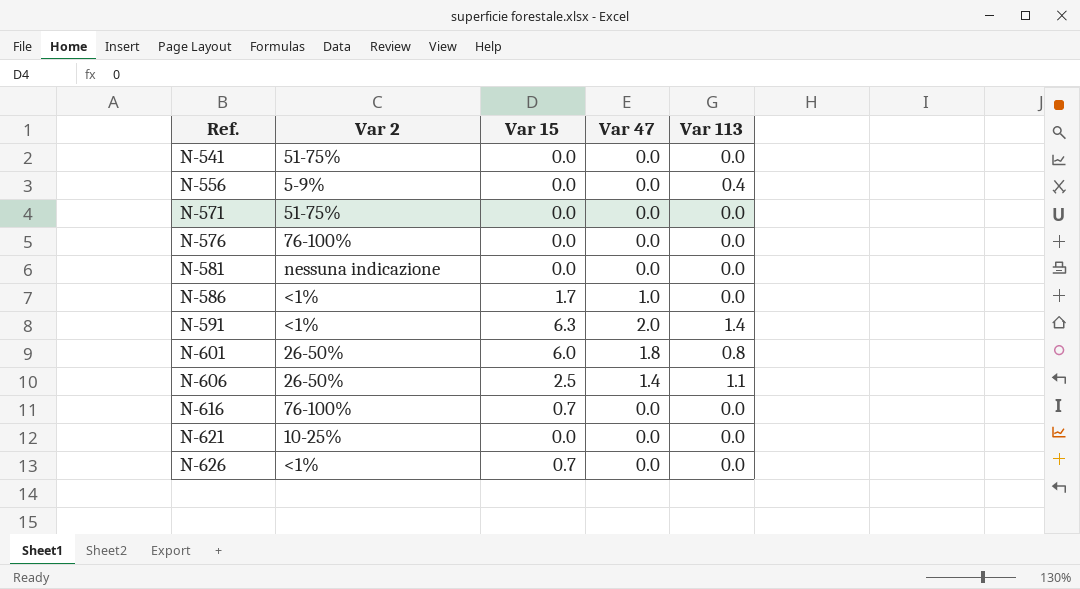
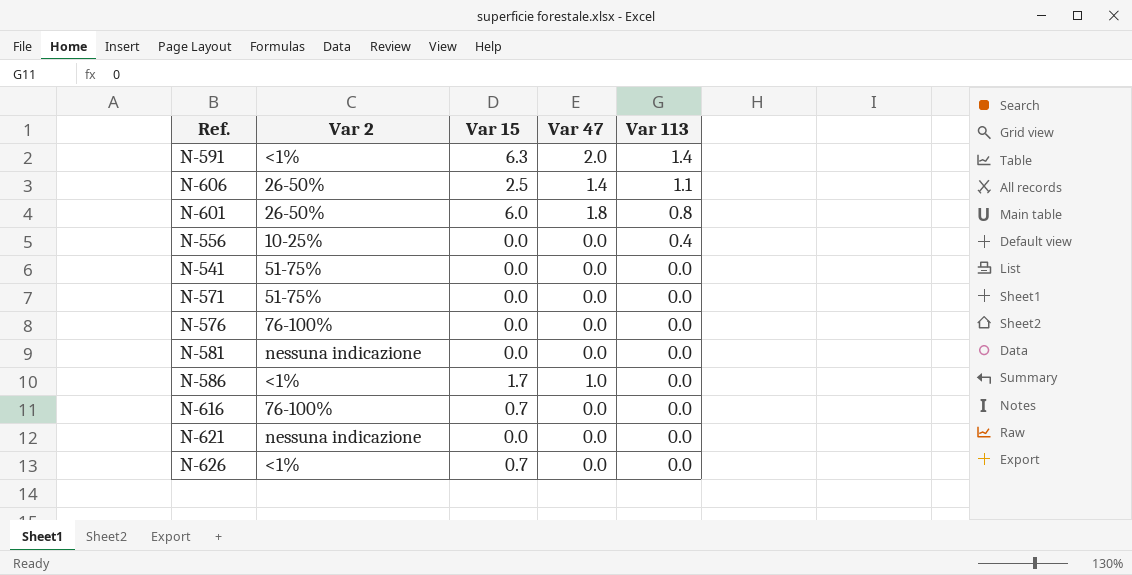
row order: Ref. ascending -> Var 113 descending
N-556 | Var 2: 5-9% -> 10-25%
N-621 | Var 2: 10-25% -> nessuna indicazione

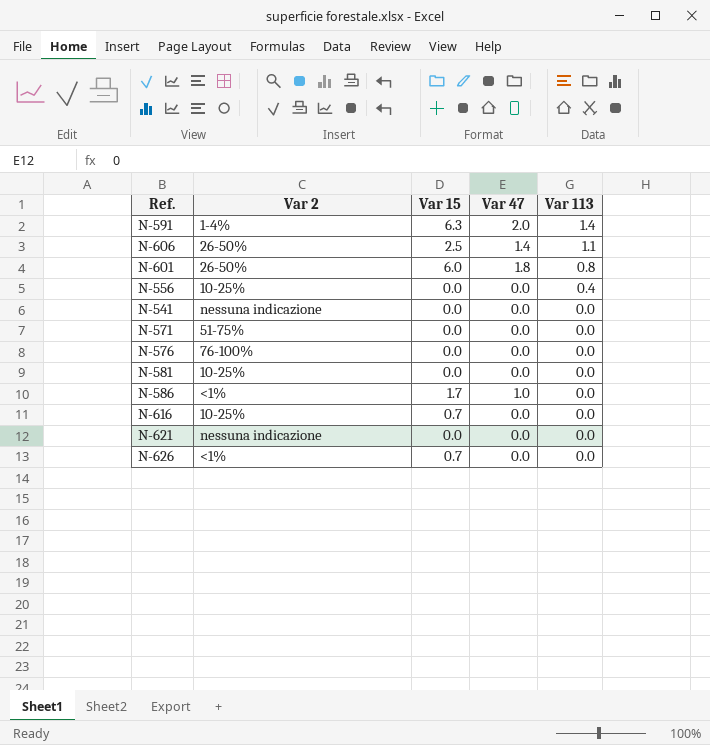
N-591 | Var 2: <1% -> 1-4%
N-541 | Var 2: 51-75% -> nessuna indicazione
N-581 | Var 2: nessuna indicazione -> 10-25%
N-616 | Var 2: 76-100% -> 10-25%

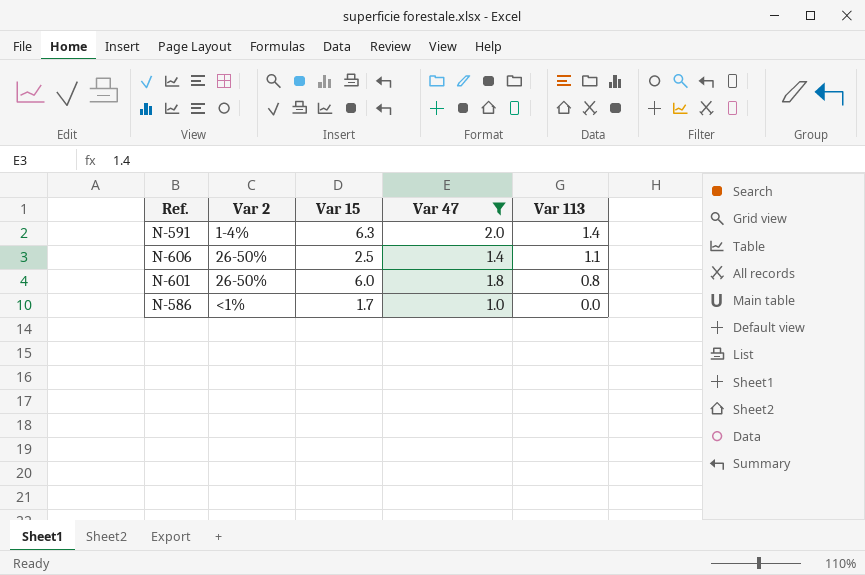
filter: none -> Var 47 != 0.0

